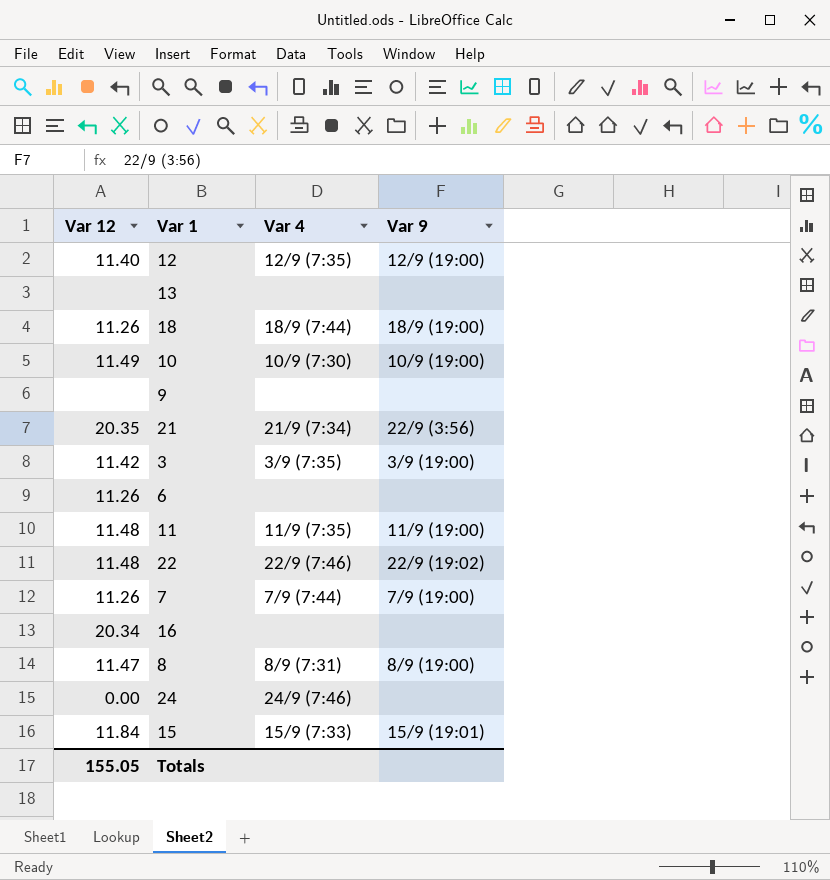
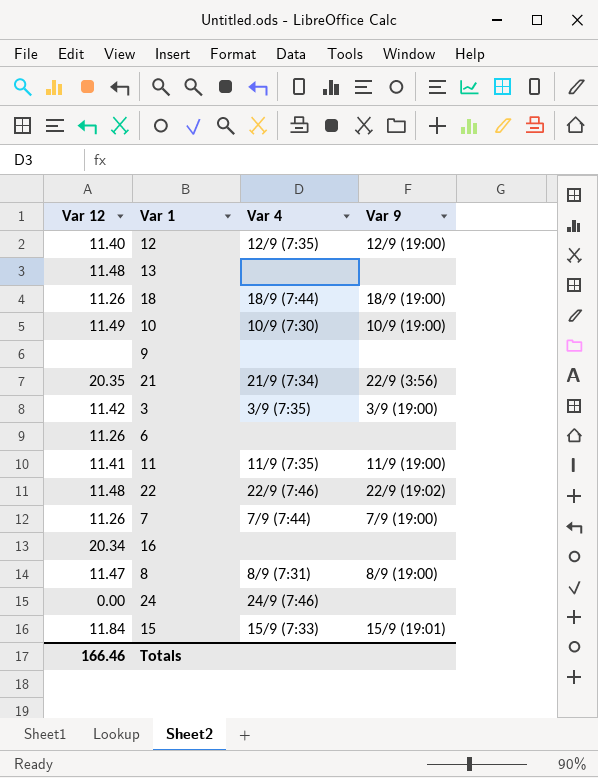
13 | Var 12: none -> 11.48
11 | Var 12: 11.48 -> 11.41
Totals | Var 12: 155.05 -> 166.46

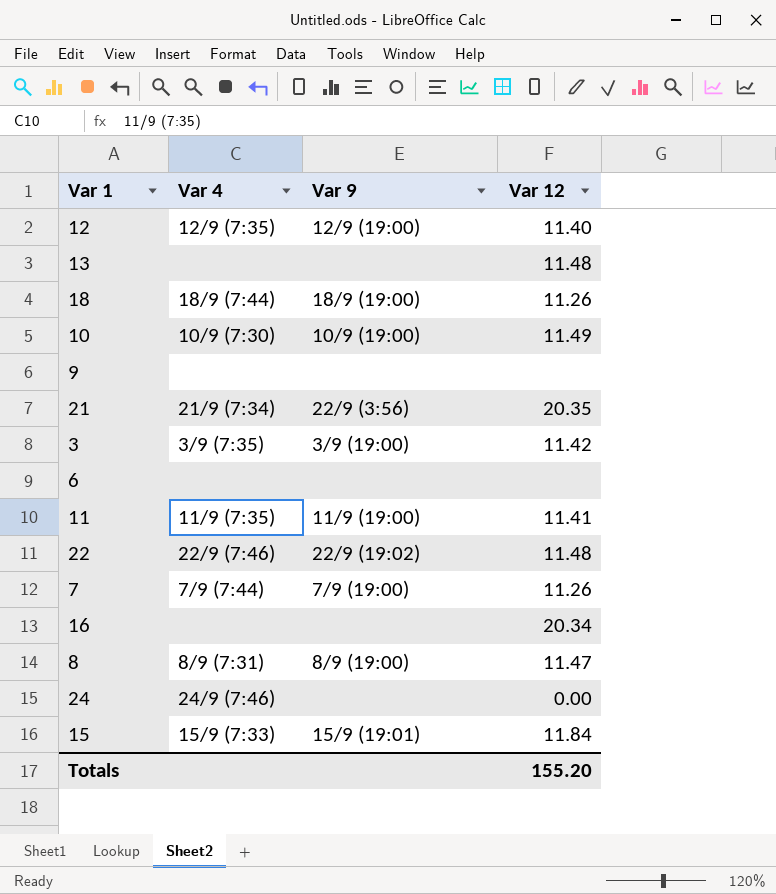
column Var 12 | position: 1 -> 4
6 | Var 12: 11.26 -> none
Totals | Var 12: 166.46 -> 155.20

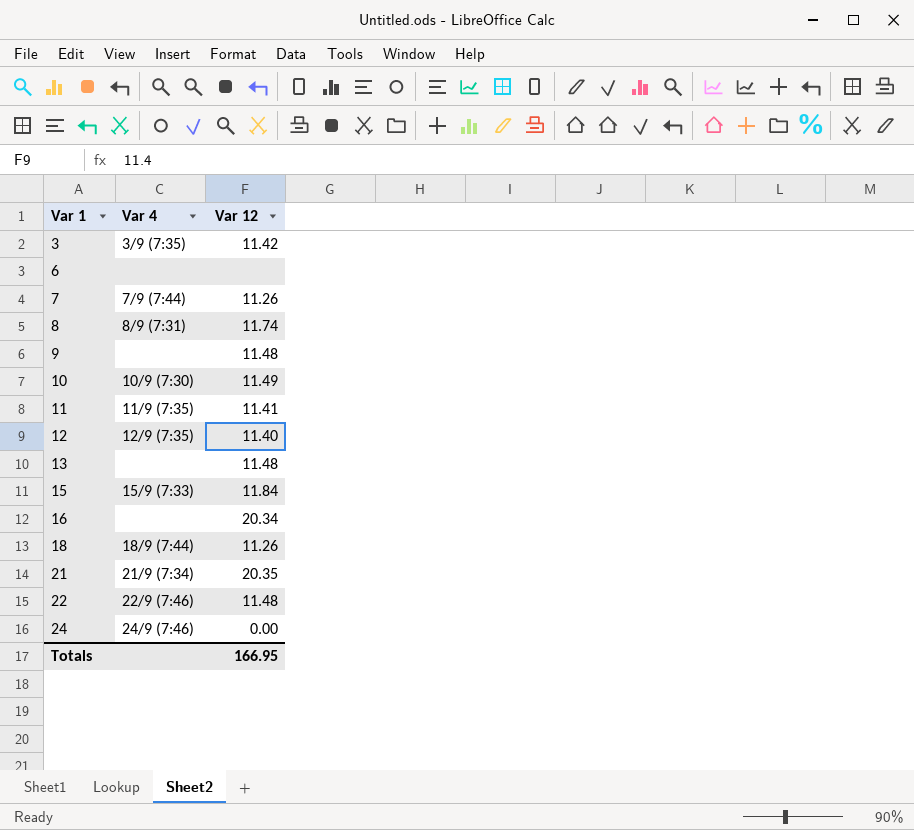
row order: none -> Var 1 ascending
column Var 9 | position: 3 -> none
8 | Var 12: 11.47 -> 11.74
9 | Var 12: none -> 11.48
Totals | Var 12: 155.20 -> 166.95

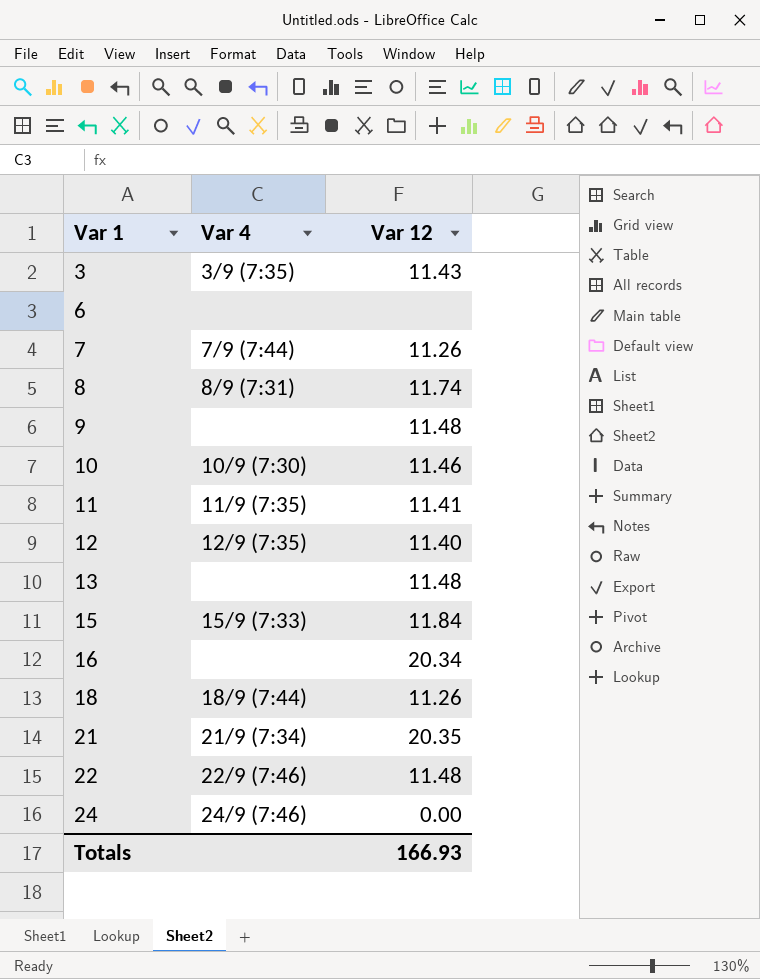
3 | Var 12: 11.42 -> 11.43
10 | Var 12: 11.49 -> 11.46
Totals | Var 12: 166.95 -> 166.93

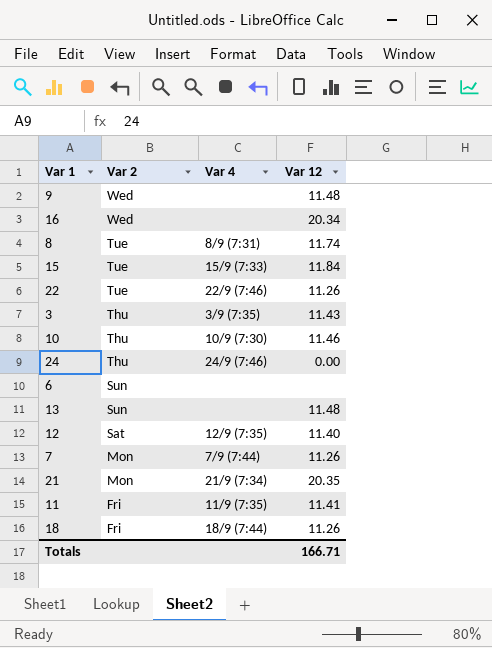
row order: Var 1 ascending -> Var 2 descending
column Var 2 | position: none -> 2
22 | Var 12: 11.48 -> 11.26
Totals | Var 12: 166.93 -> 166.71

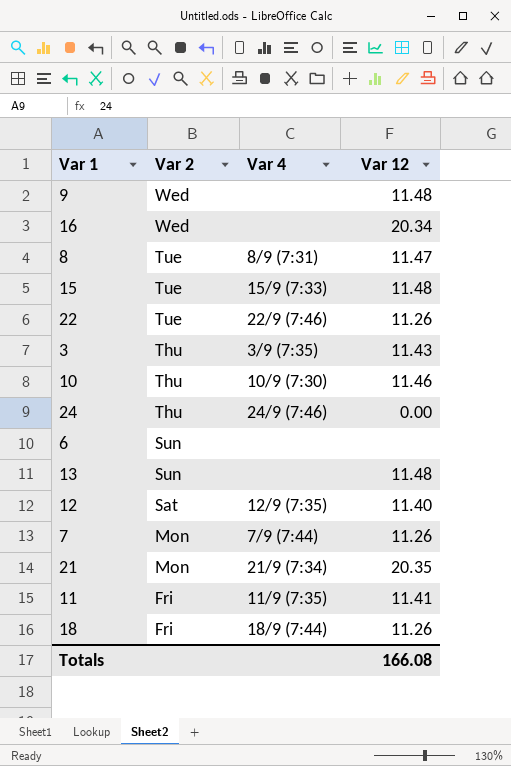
8 | Var 12: 11.74 -> 11.47
15 | Var 12: 11.84 -> 11.48
Totals | Var 12: 166.71 -> 166.08

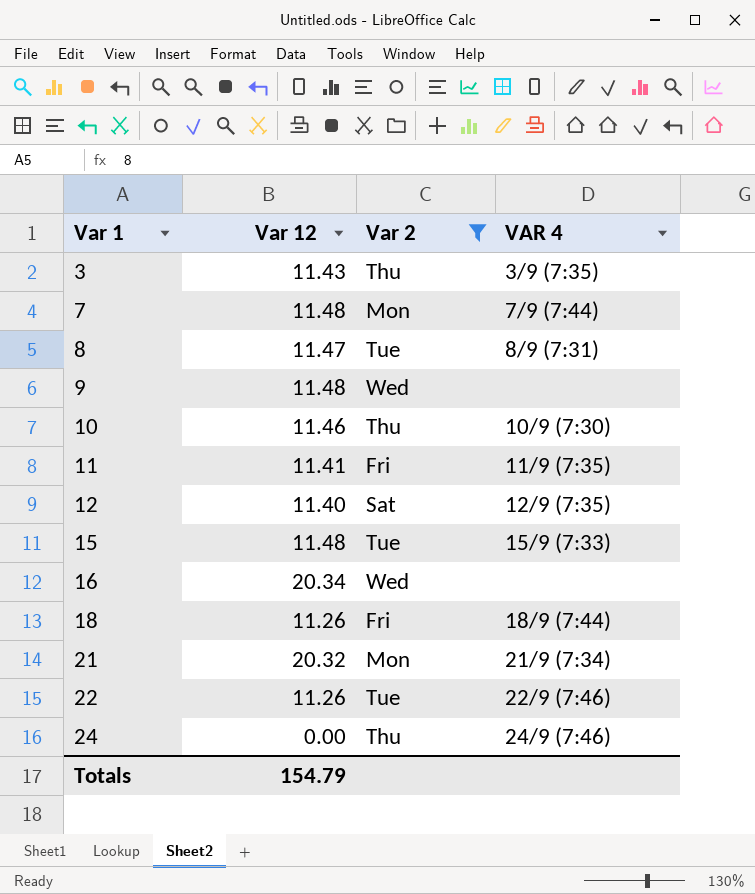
filter: none -> Var 2 != Sun
row order: Var 2 descending -> Var 1 ascending
column Var 12 | position: 4 -> 2
column name: Var 4 -> VAR 4
7 | Var 12: 11.26 -> 11.48
21 | Var 12: 20.35 -> 20.32
Totals | Var 12: 166.08 -> 154.79

